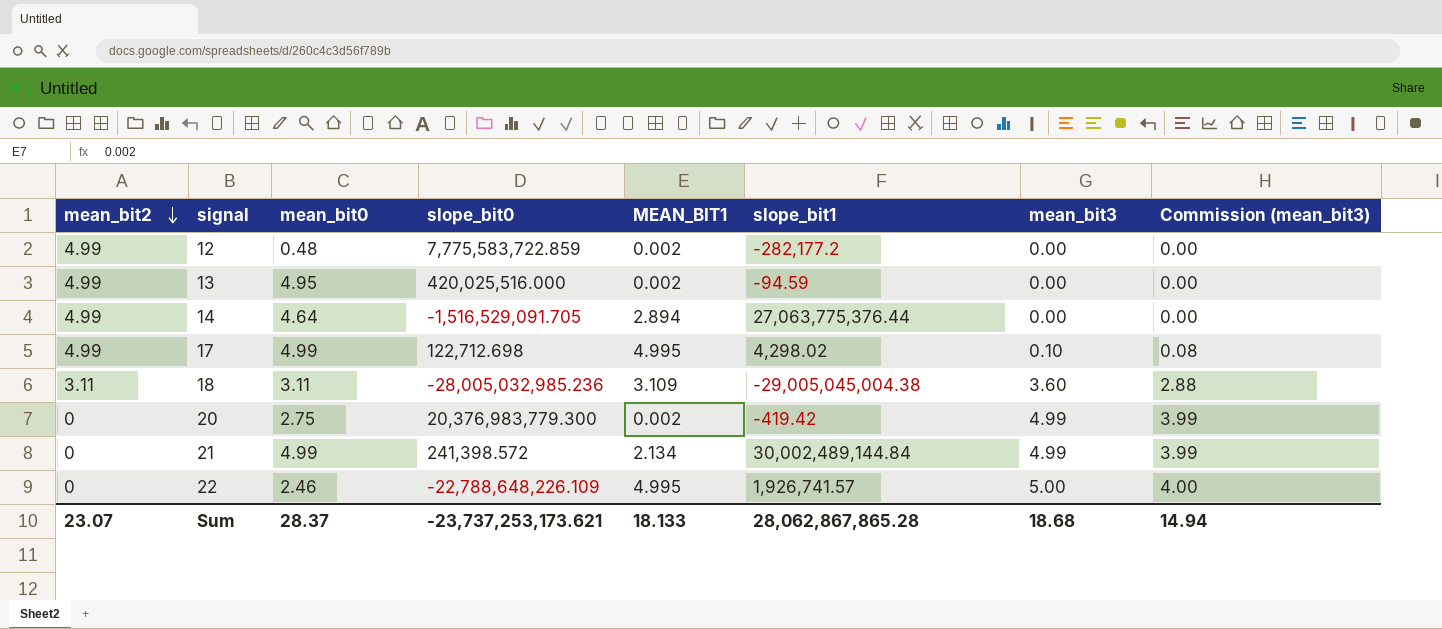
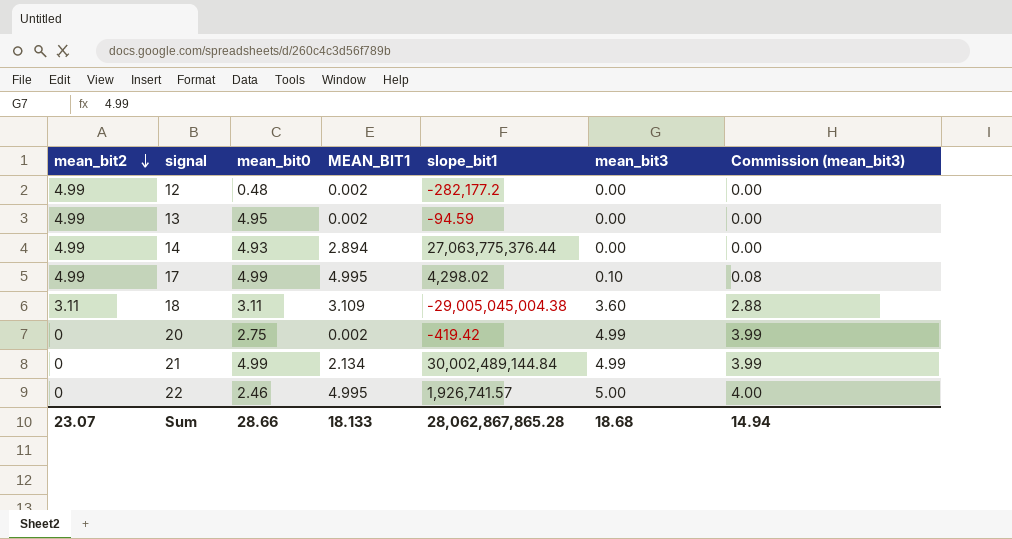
column slope_bit0 | position: 4 -> none
14 | mean_bit0: 4.64 -> 4.93
Sum | mean_bit0: 28.37 -> 28.66

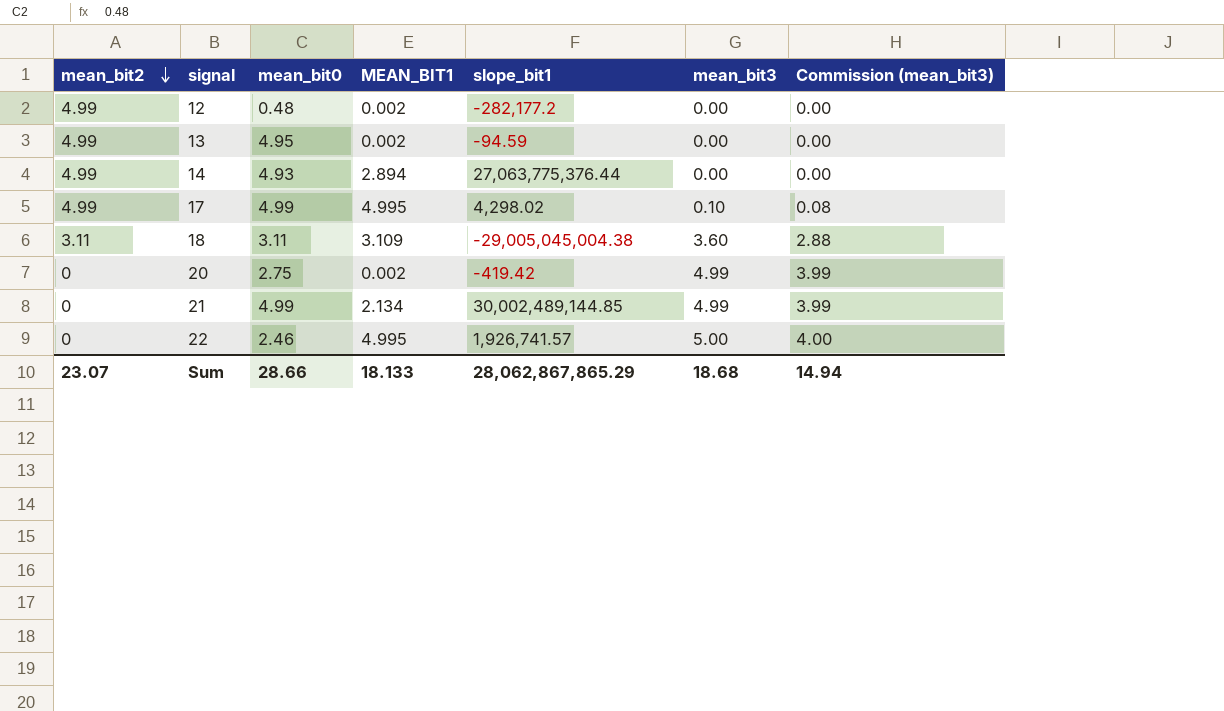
21 | slope_bit1: 30,002,489,144.84 -> 30,002,489,144.85
Sum | slope_bit1: 28,062,867,865.28 -> 28,062,867,865.29

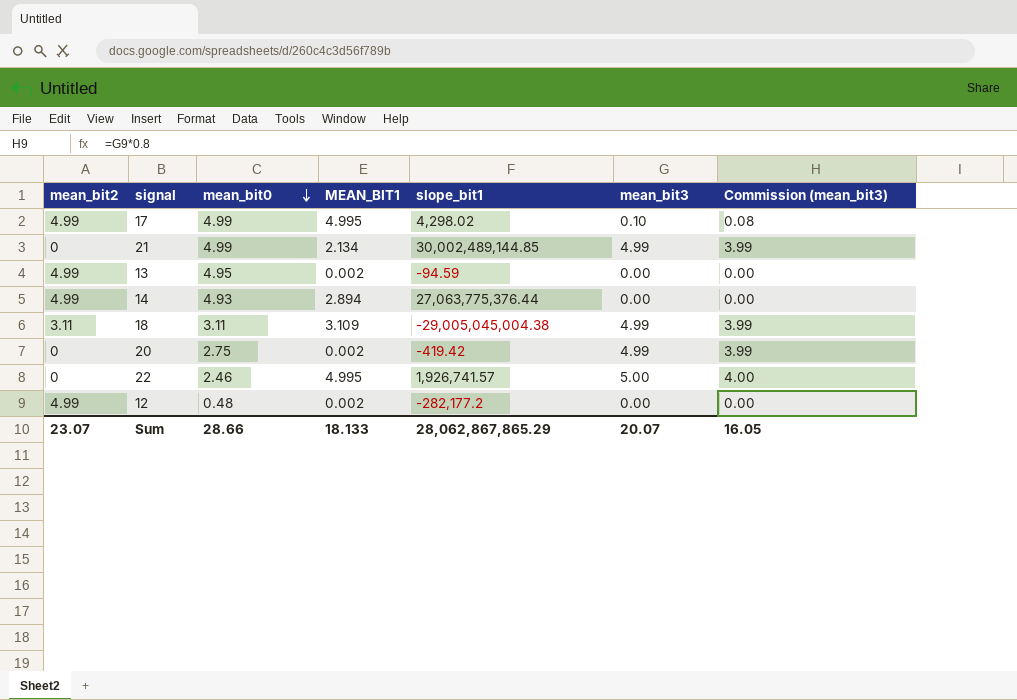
row order: mean_bit2 descending -> mean_bit0 descending
18 | mean_bit3: 3.60 -> 4.99
18 | Commission (mean_bit3): 2.88 -> 3.99
Sum | mean_bit3: 18.68 -> 20.07
Sum | Commission (mean_bit3): 14.94 -> 16.05

